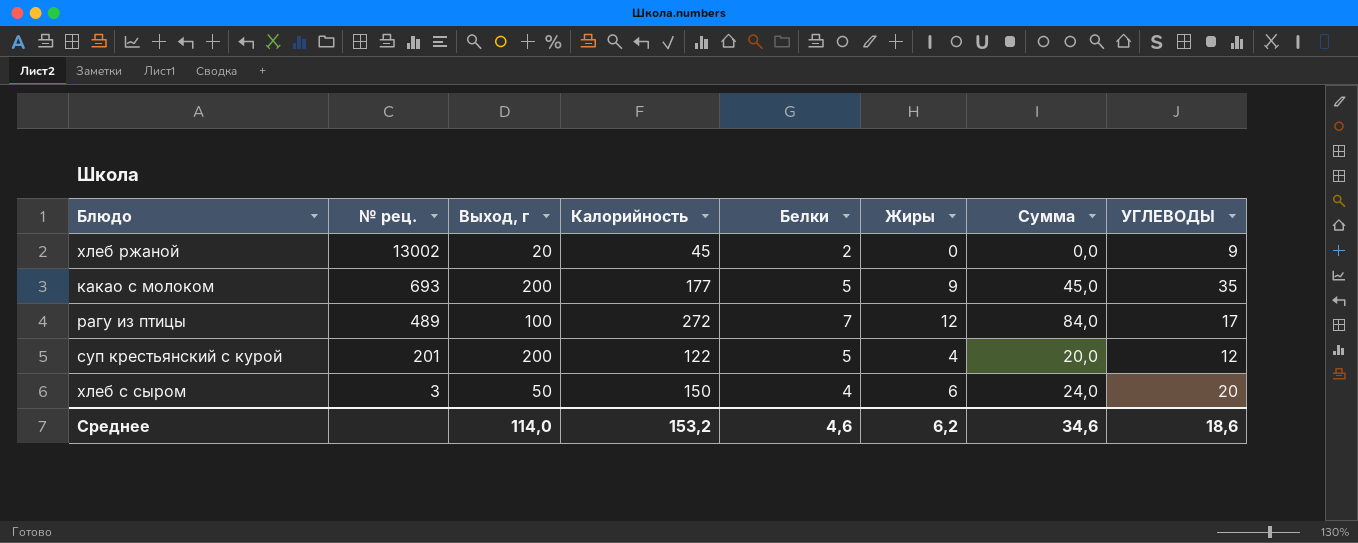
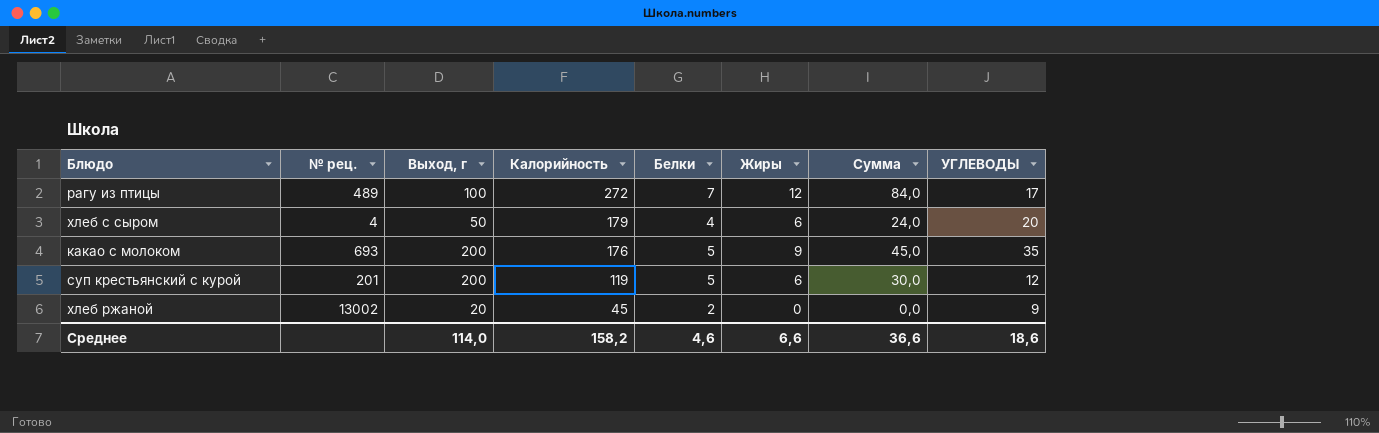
row order: № рец. descending -> Калорийность descending
хлеб с сыром | № рец.: 3 -> 4
хлеб с сыром | Калорийность: 150 -> 179
какао с молоком | Калорийность: 177 -> 176
суп крестьянский с курой | Калорийность: 122 -> 119
суп крестьянский с курой | Жиры: 4 -> 6
суп крестьянский с курой | Сумма: 20,0 -> 30,0
Среднее | Калорийность: 153,2 -> 158,2
Среднее | Жиры: 6,2 -> 6,6
Среднее | Сумма: 34,6 -> 36,6

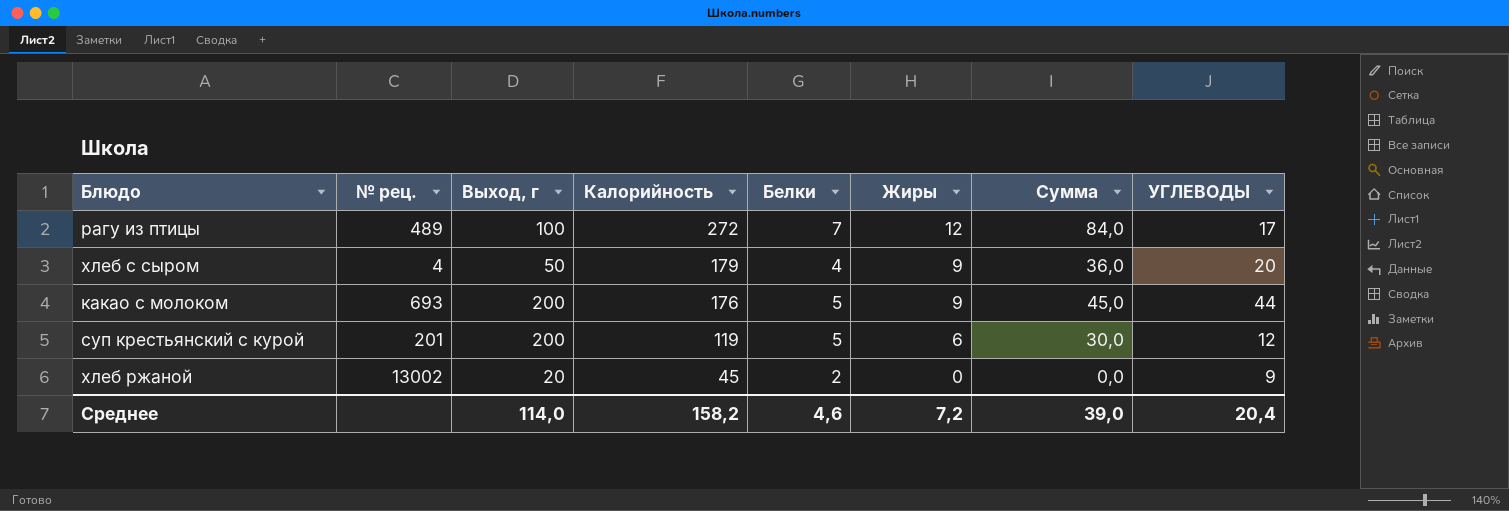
хлеб с сыром | Жиры: 6 -> 9
хлеб с сыром | Сумма: 24,0 -> 36,0
какао с молоком | УГЛЕВОДЫ: 35 -> 44
Среднее | Жиры: 6,6 -> 7,2
Среднее | Сумма: 36,6 -> 39,0
Среднее | УГЛЕВОДЫ: 18,6 -> 20,4

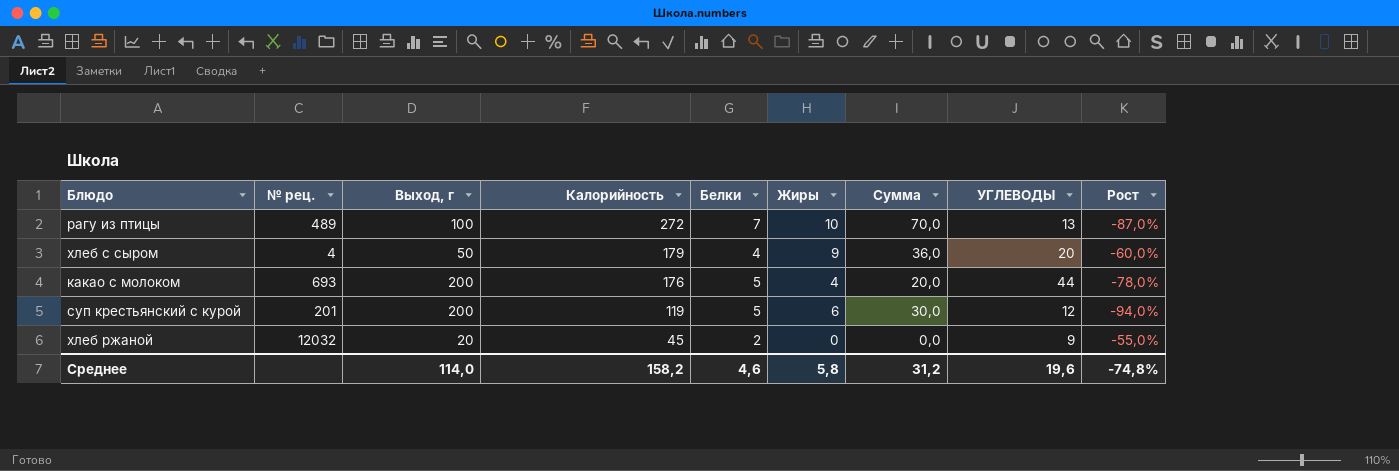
column Рост | formula: none -> ([УГЛЕВОДЫ] - [Выход, г]) / [Выход, г]
рагу из птицы | Жиры: 12 -> 10
рагу из птицы | Сумма: 84,0 -> 70,0
рагу из птицы | УГЛЕВОДЫ: 17 -> 13
какао с молоком | Жиры: 9 -> 4
какао с молоком | Сумма: 45,0 -> 20,0
хлеб ржаной | № рец.: 13002 -> 12032
Среднее | Жиры: 7,2 -> 5,8
Среднее | Сумма: 39,0 -> 31,2
Среднее | УГЛЕВОДЫ: 20,4 -> 19,6

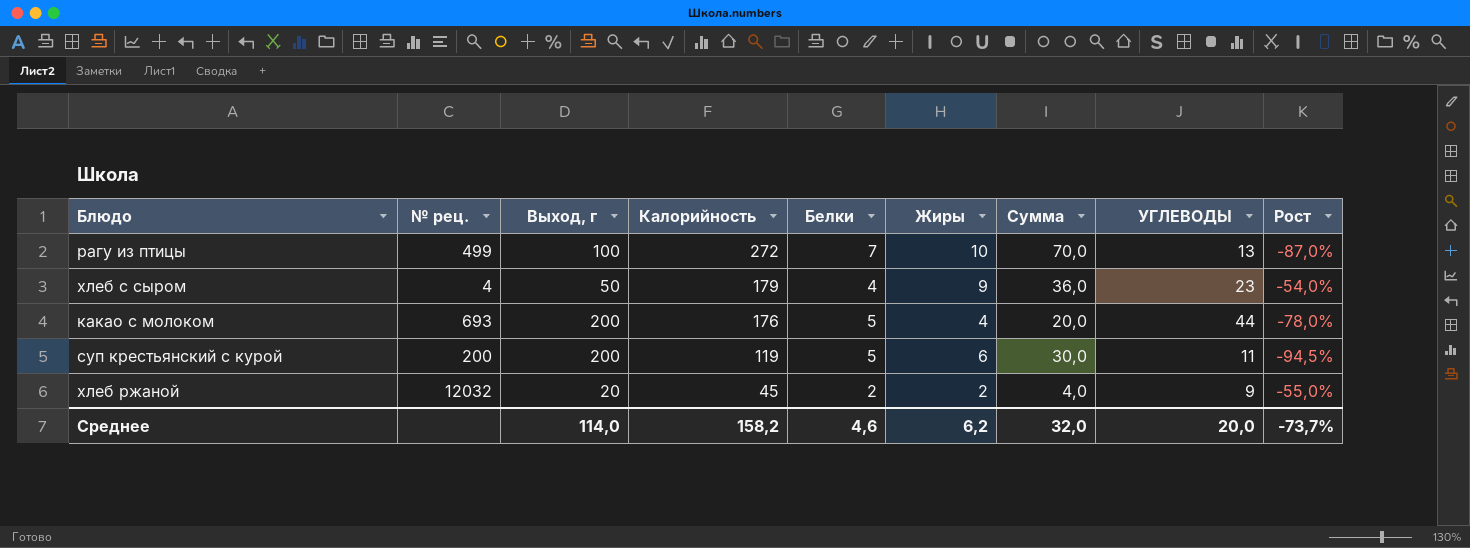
рагу из птицы | № рец.: 489 -> 499
хлеб с сыром | УГЛЕВОДЫ: 20 -> 23
хлеб с сыром | Рост: -60,0% -> -54,0%
суп крестьянский с курой | № рец.: 201 -> 200
суп крестьянский с курой | УГЛЕВОДЫ: 12 -> 11
суп крестьянский с курой | Рост: -94,0% -> -94,5%
хлеб ржаной | Жиры: 0 -> 2
хлеб ржаной | Сумма: 0,0 -> 4,0
Среднее | Жиры: 5,8 -> 6,2
Среднее | Сумма: 31,2 -> 32,0
Среднее | УГЛЕВОДЫ: 19,6 -> 20,0
Среднее | Рост: -74,8% -> -73,7%

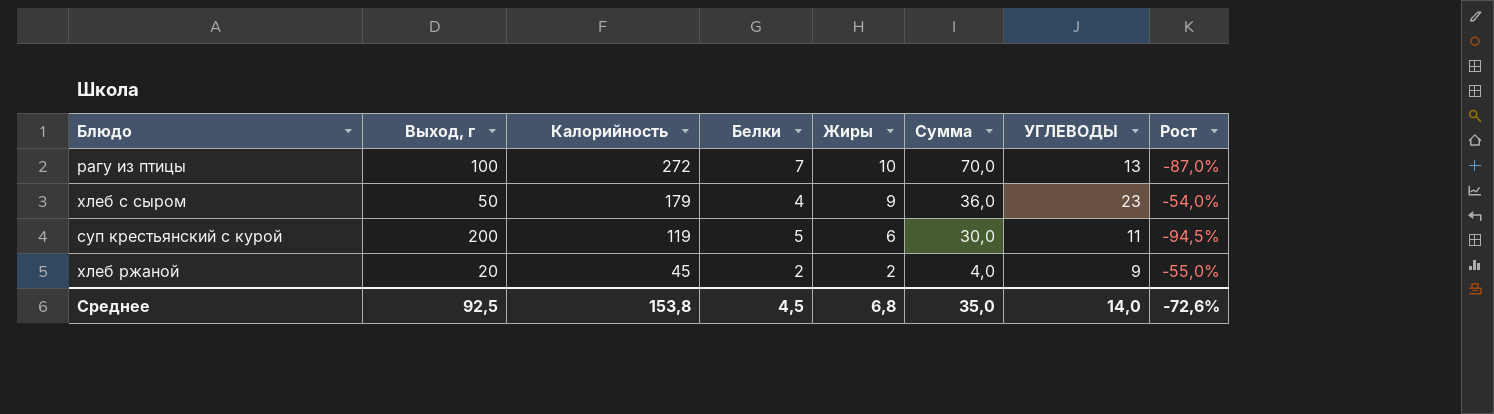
column № рец. | position: 2 -> none
row какао с молоком: 693 | 200 | 176 | 5 | 4 | 20,0 | 44 | -78,0% -> none
Среднее | Выход, г: 114,0 -> 92,5
Среднее | Калорийность: 158,2 -> 153,8
Среднее | Белки: 4,6 -> 4,5
Среднее | Жиры: 6,2 -> 6,8
Среднее | Сумма: 32,0 -> 35,0
Среднее | УГЛЕВОДЫ: 20,0 -> 14,0
Среднее | Рост: -73,7% -> -72,6%

